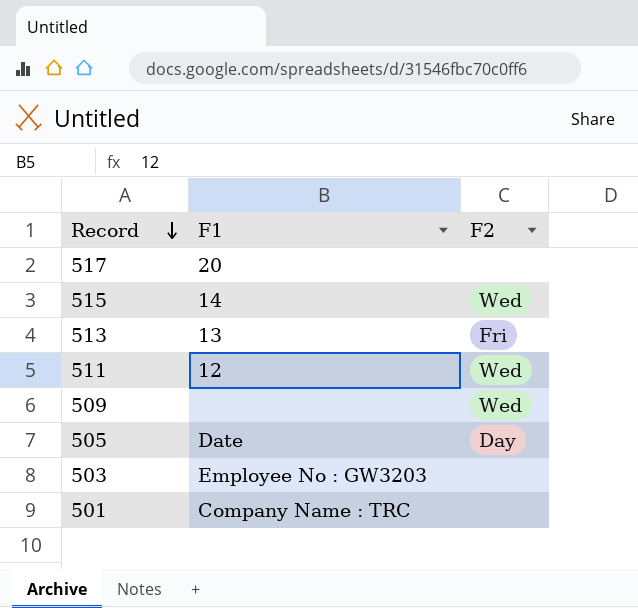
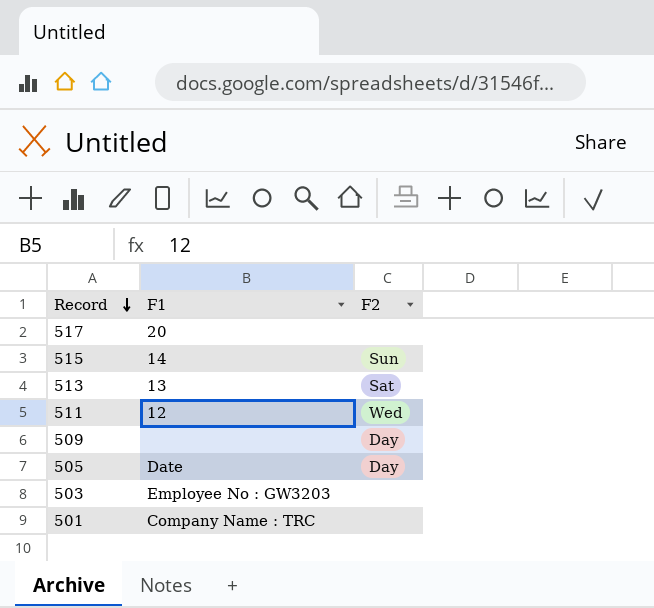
515 | F2: Wed -> Sun
513 | F2: Fri -> Sat
509 | F2: Wed -> Day

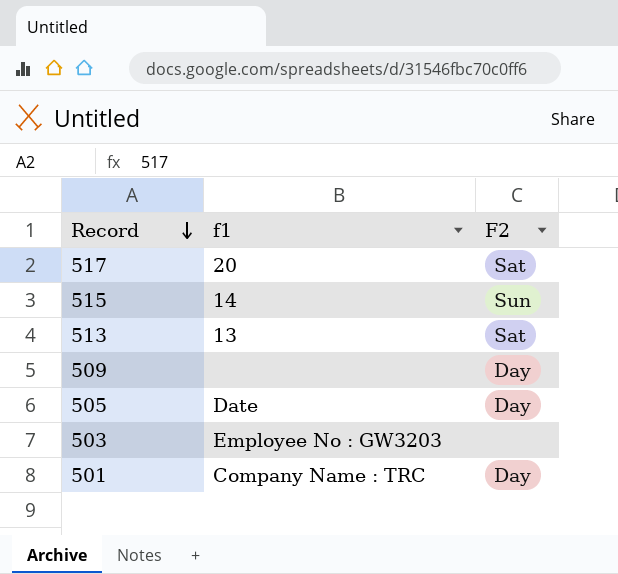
column name: F1 -> f1
row 511: 12 | Wed -> none
517 | F2: none -> Sat
501 | F2: none -> Day

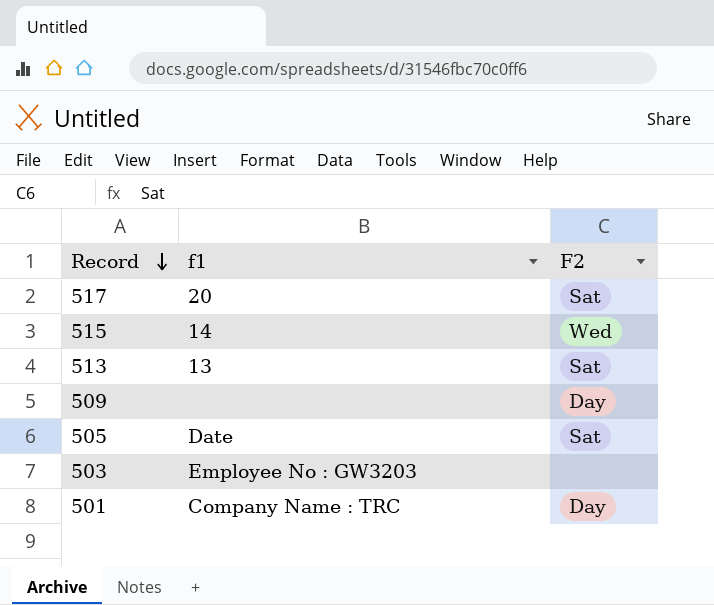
515 | F2: Sun -> Wed
505 | F2: Day -> Sat

